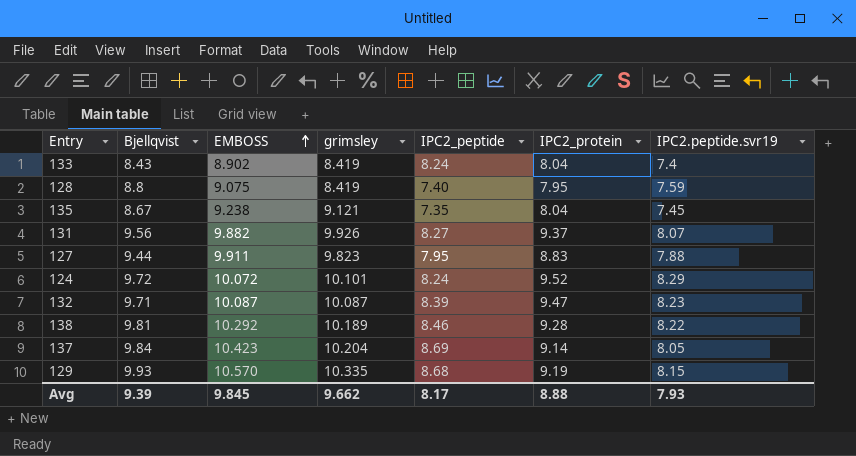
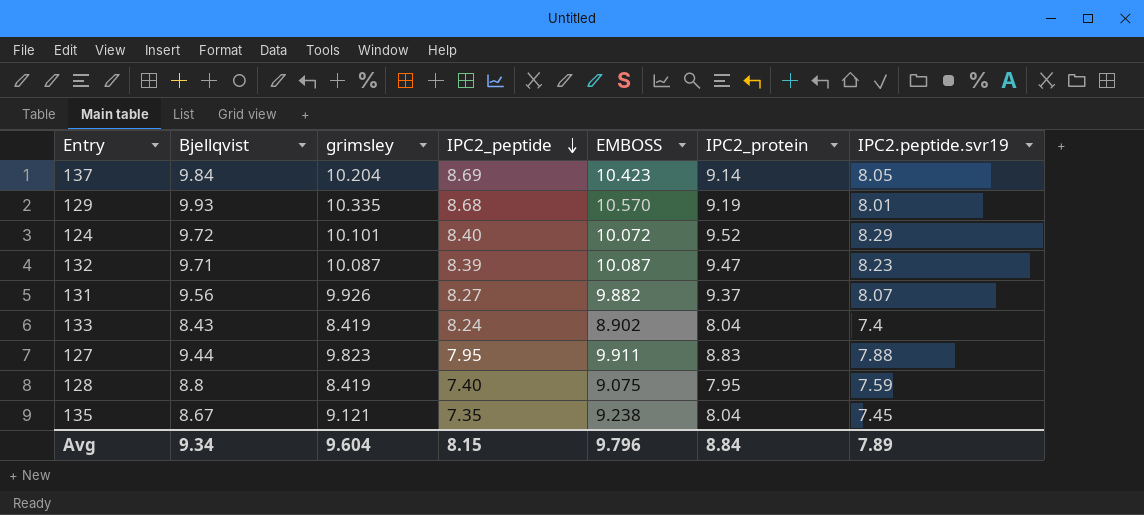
row order: EMBOSS ascending -> IPC2_peptide descending
column EMBOSS | position: 3 -> 5
row 138: 9.81 | 10.292 | 10.189 | 8.46 | 9.28 | 8.22 -> none
129 | IPC2.peptide.svr19: 8.15 -> 8.01
124 | IPC2_peptide: 8.24 -> 8.40
Avg | Bjellqvist: 9.39 -> 9.34
Avg | grimsley: 9.662 -> 9.604
Avg | IPC2_peptide: 8.17 -> 8.15
Avg | EMBOSS: 9.845 -> 9.796
Avg | IPC2_protein: 8.88 -> 8.84
Avg | IPC2.peptide.svr19: 7.93 -> 7.89

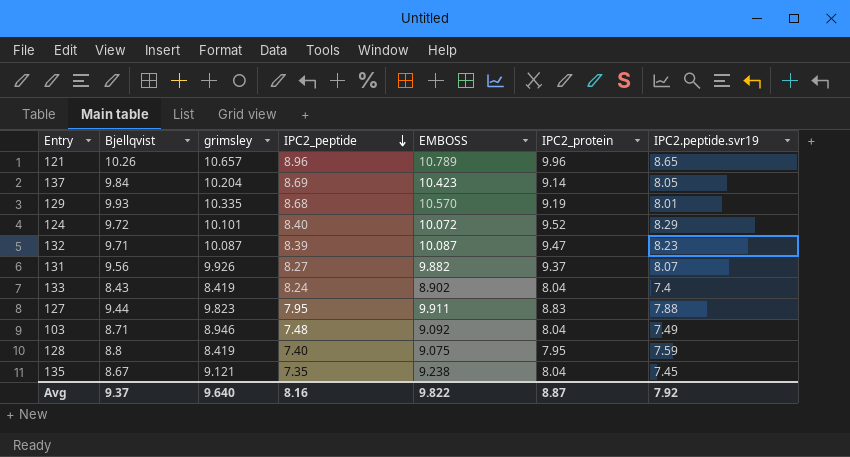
row 121: none -> 10.26 | 10.657 | 8.96 | 10.789 | 9.96 | 8.65
row 103: none -> 8.71 | 8.946 | 7.48 | 9.092 | 8.04 | 7.49
Avg | Bjellqvist: 9.34 -> 9.37
Avg | grimsley: 9.604 -> 9.640
Avg | IPC2_peptide: 8.15 -> 8.16
Avg | EMBOSS: 9.796 -> 9.822
Avg | IPC2_protein: 8.84 -> 8.87
Avg | IPC2.peptide.svr19: 7.89 -> 7.92

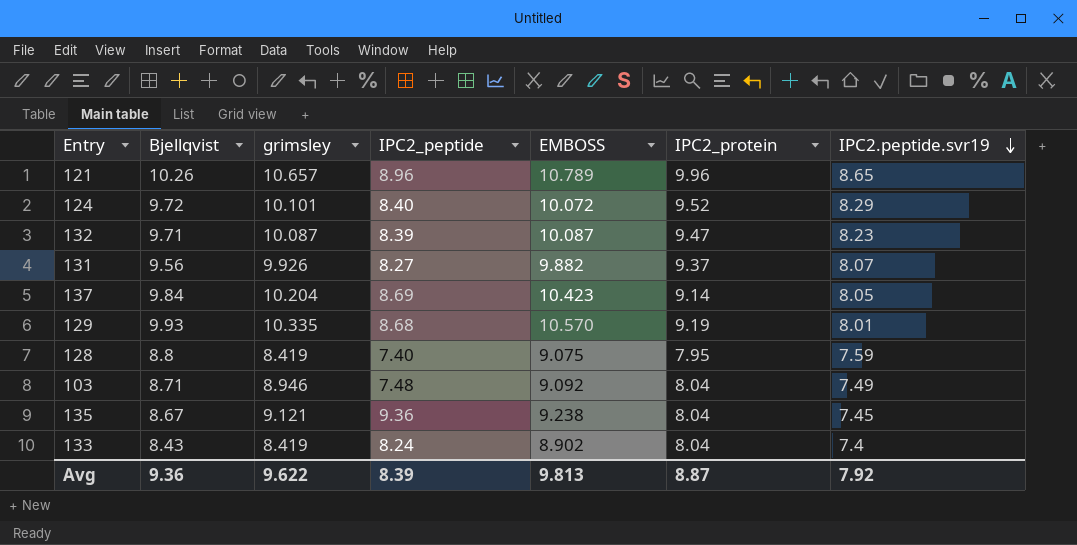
row order: IPC2_peptide descending -> IPC2.peptide.svr19 descending
row 127: 9.44 | 9.823 | 7.95 | 9.911 | 8.83 | 7.88 -> none
135 | IPC2_peptide: 7.35 -> 9.36
Avg | Bjellqvist: 9.37 -> 9.36
Avg | grimsley: 9.640 -> 9.622
Avg | IPC2_peptide: 8.16 -> 8.39
Avg | EMBOSS: 9.822 -> 9.813

